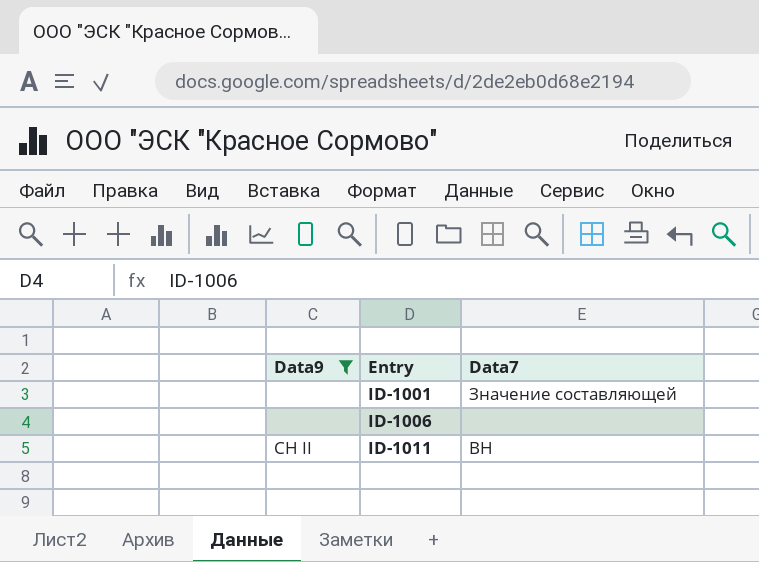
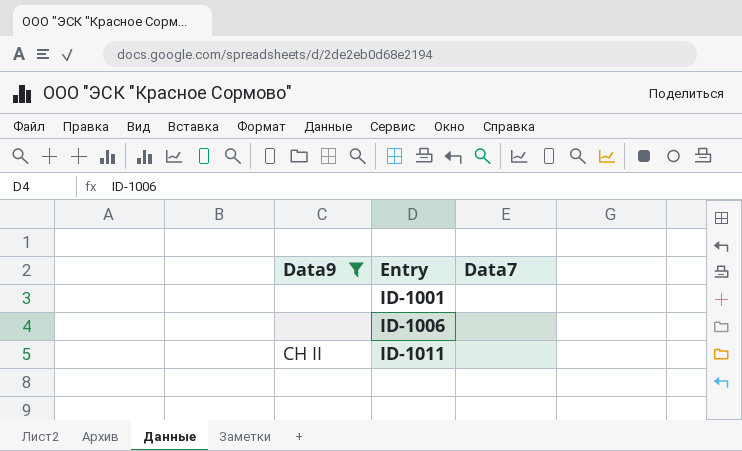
ID-1001 | Data7: Значение составляющей -> none
ID-1011 | Data7: ВН -> none

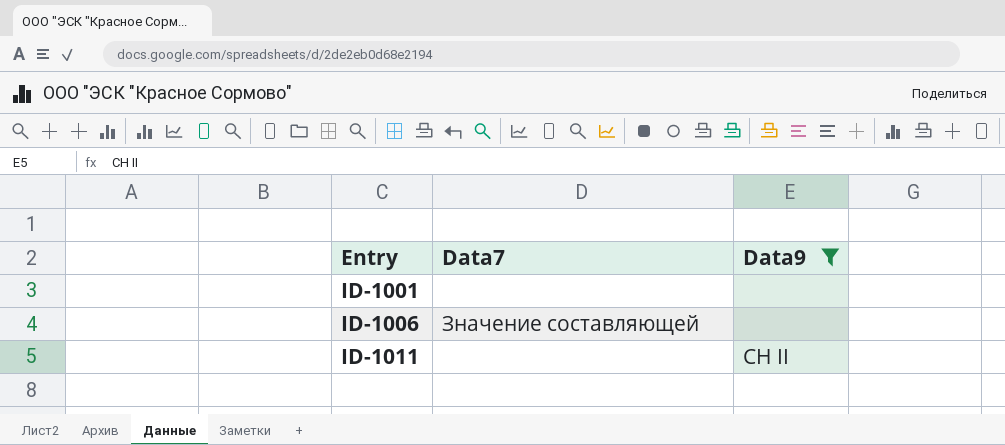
column Data9 | position: 1 -> 3
ID-1006 | Data7: none -> Значение составляющей

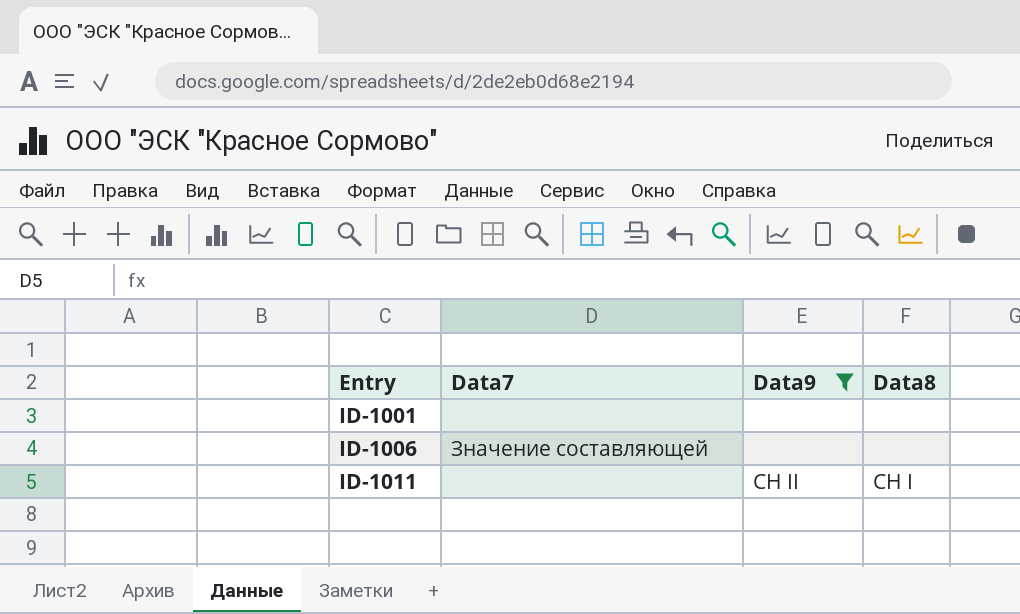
column Data8 | position: none -> 4

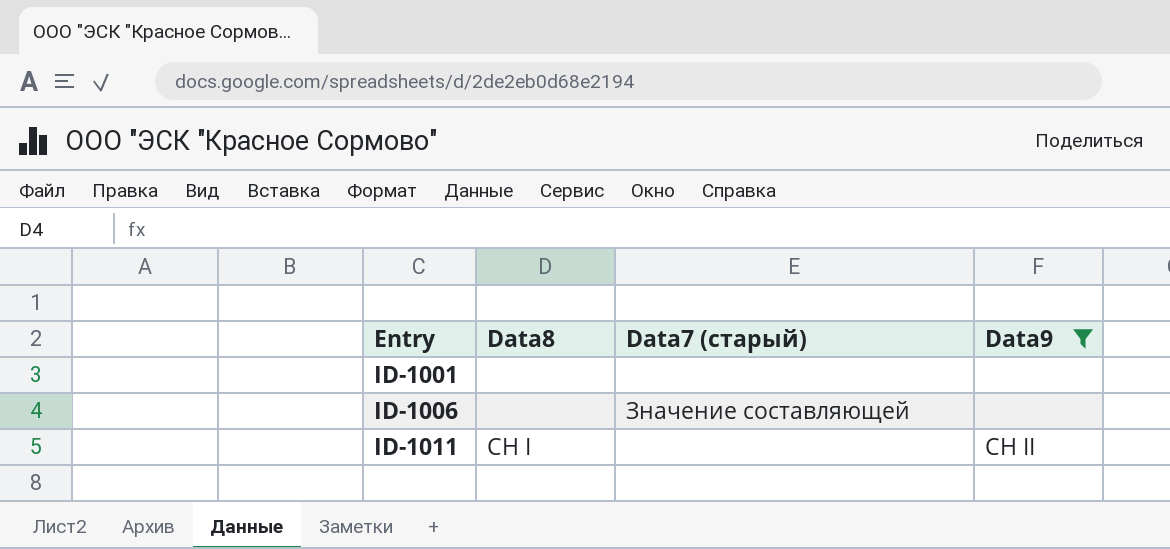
column Data8 | position: 4 -> 2
column name: Data7 -> Data7 (старый)

